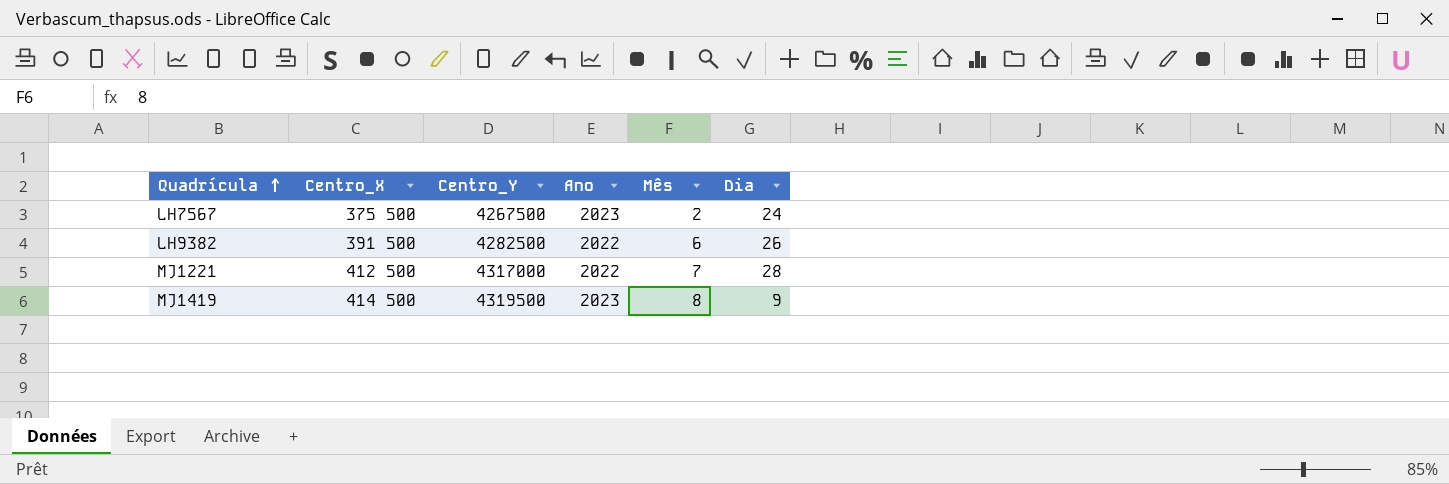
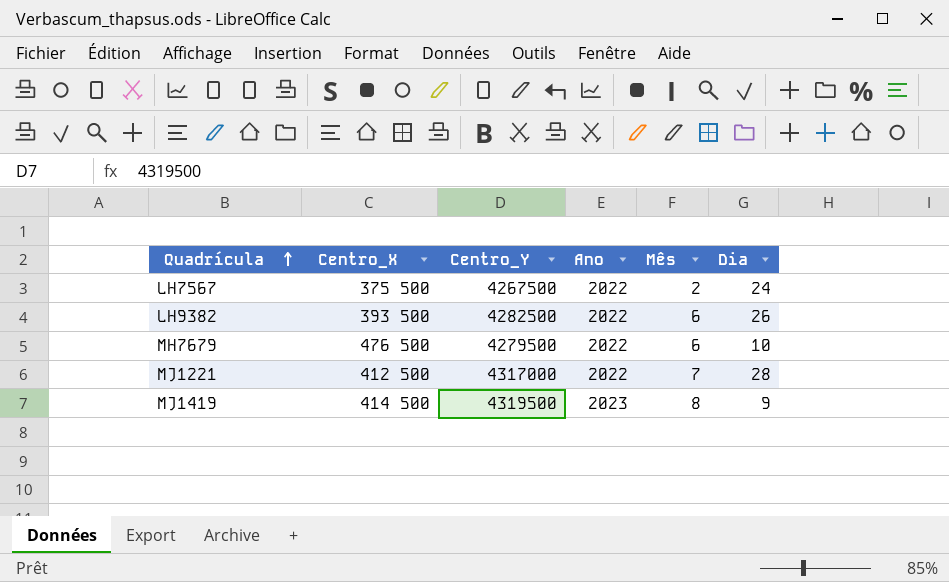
LH7567 | Ano: 2023 -> 2022
LH9382 | Centro_X: 391 500 -> 393 500
row MH7679: none -> 476 500 | 4279500 | 2022 | 6 | 10

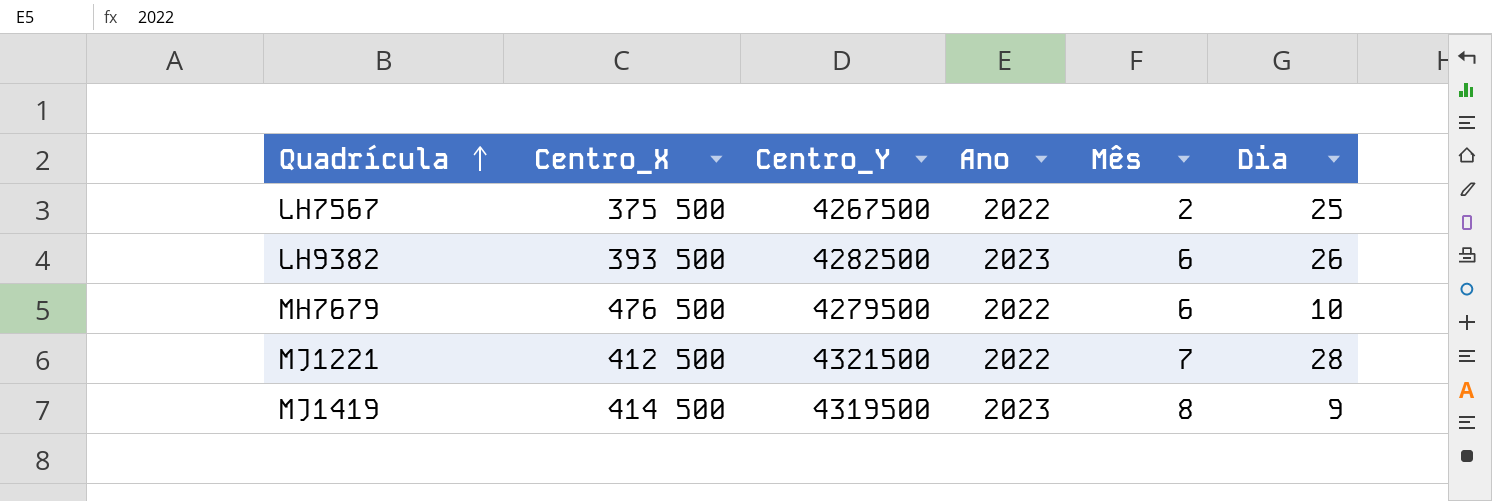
LH7567 | Dia: 24 -> 25
LH9382 | Ano: 2022 -> 2023
MJ1221 | Centro_Y: 4317000 -> 4321500

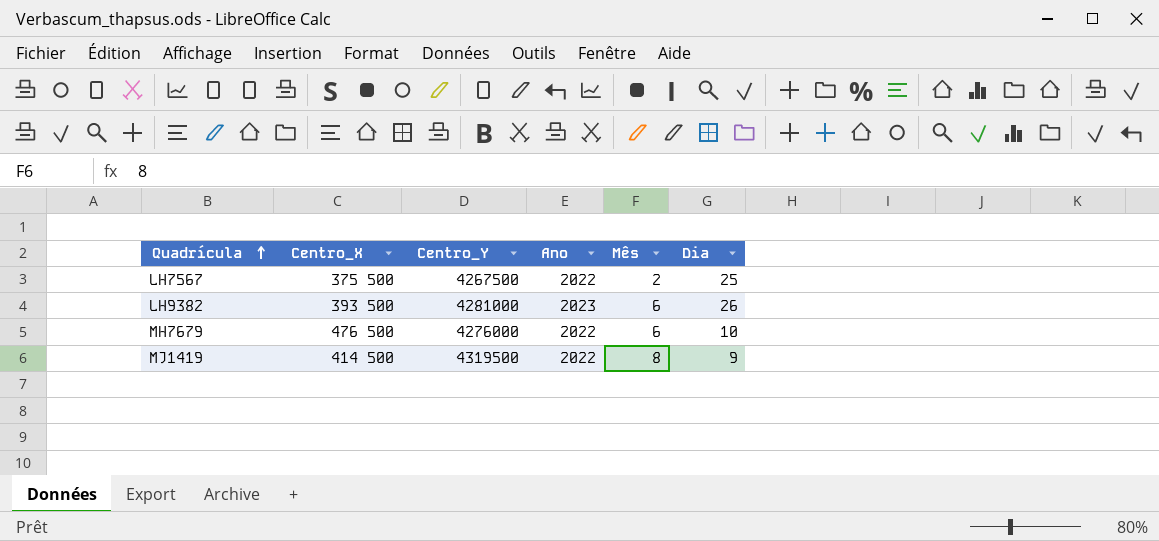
row MJ1221: 412 500 | 4321500 | 2022 | 7 | 28 -> none
LH9382 | Centro_Y: 4282500 -> 4281000
MH7679 | Centro_Y: 4279500 -> 4276000
MJ1419 | Ano: 2023 -> 2022

